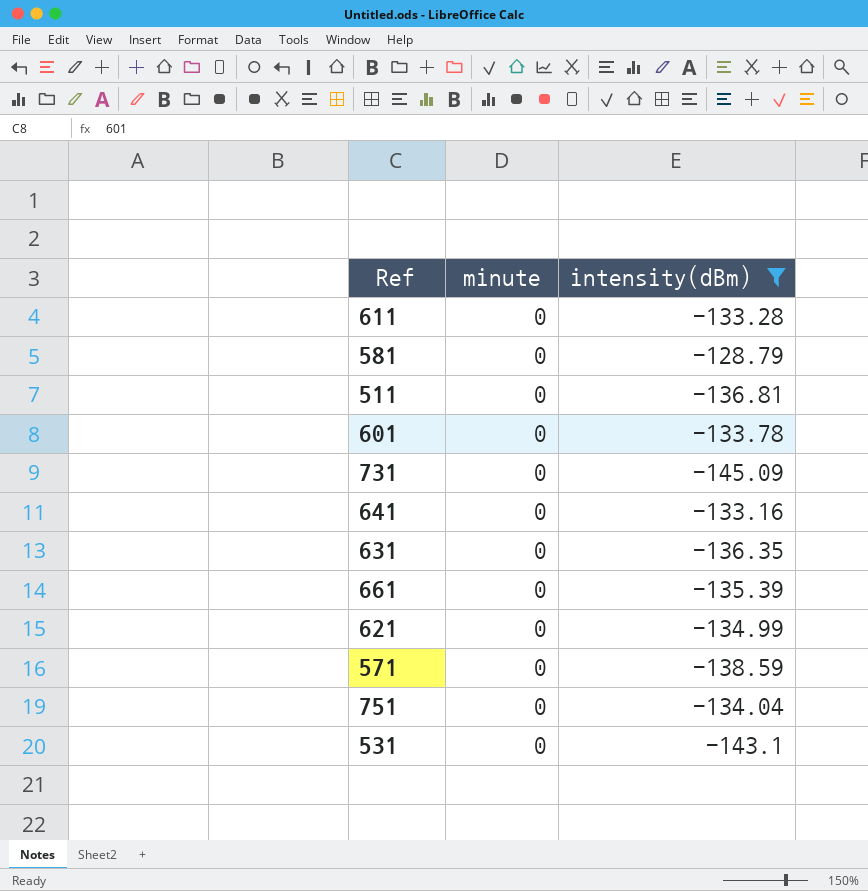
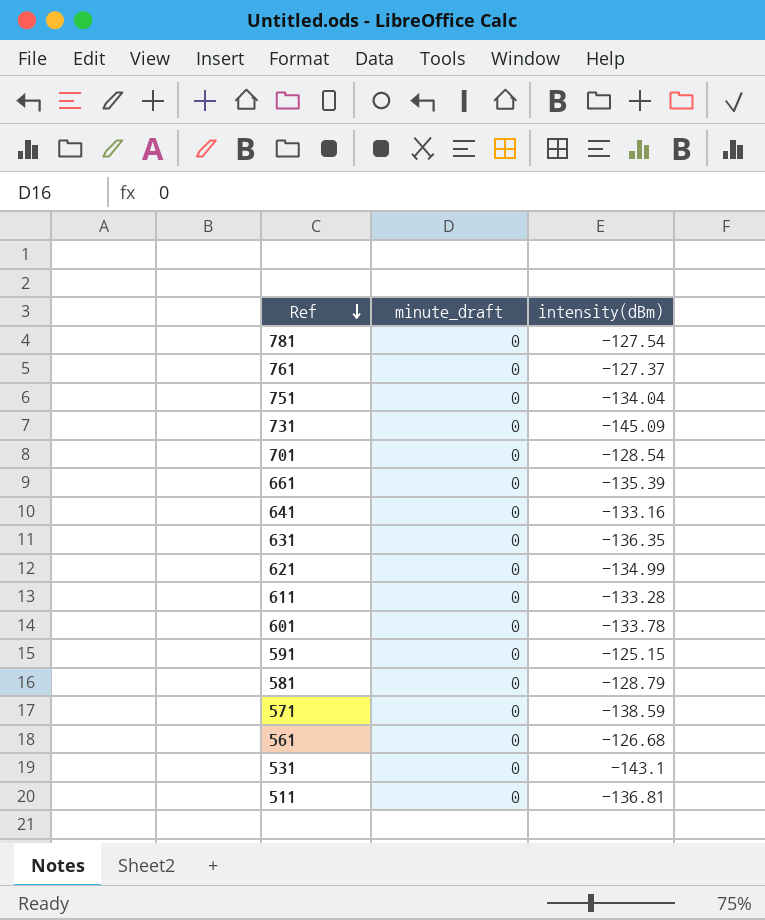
filter: intensity(dBm) <= -128.79 -> none
row order: none -> Ref descending
column name: minute -> minute_draft

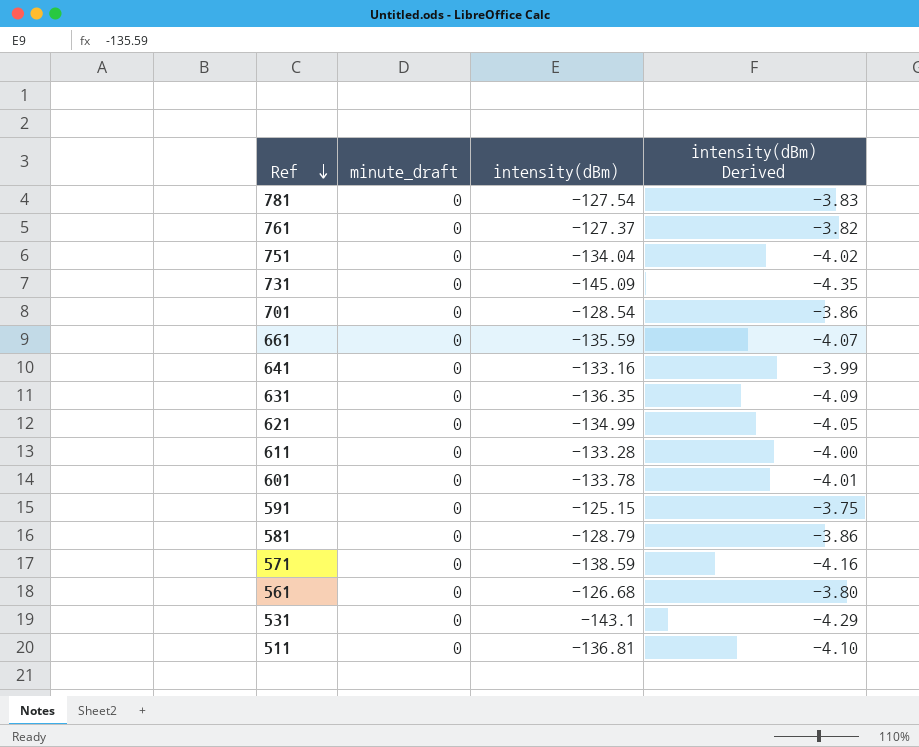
column intensity(dBm) Derived | formula: none -> [intensity(dBm)] * 0.03
661 | intensity(dBm): -135.39 -> -135.59

